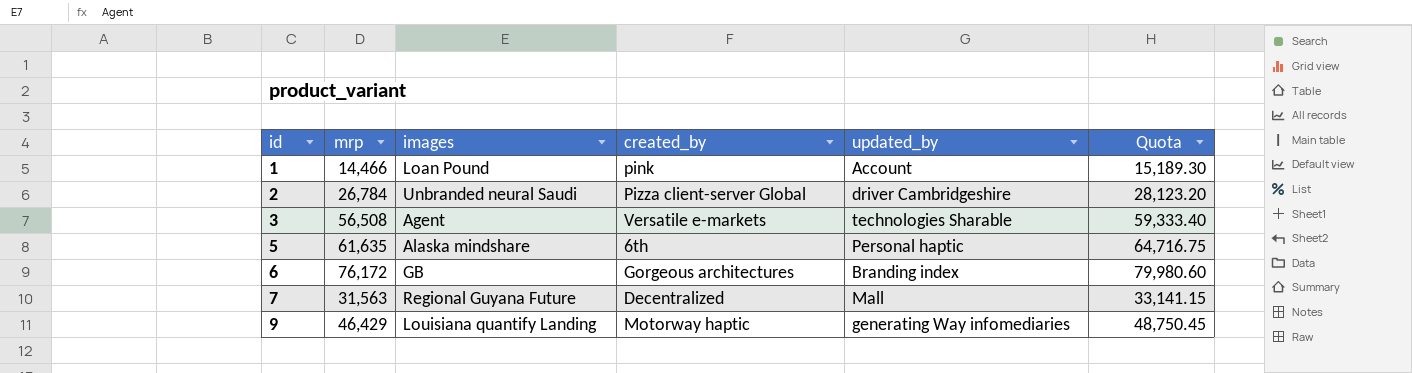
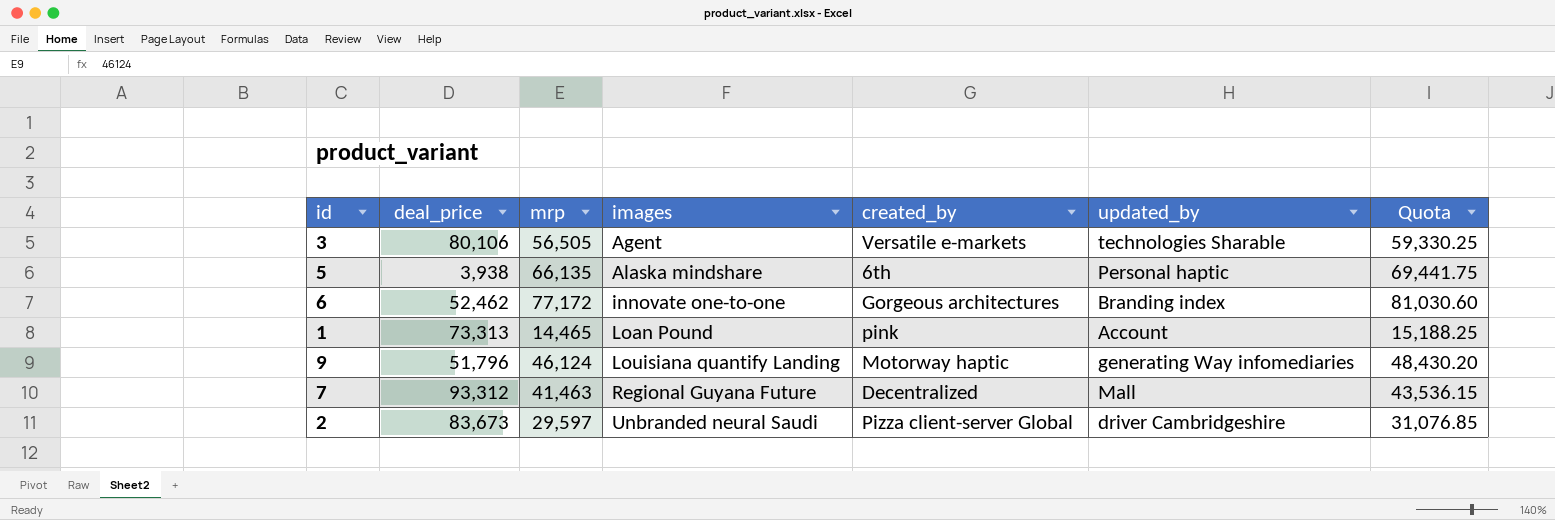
row order: id ascending -> images ascending
column deal_price | position: none -> 2
3 | mrp: 56,508 -> 56,505
3 | Quota: 59,333.40 -> 59,330.25
5 | mrp: 61,635 -> 66,135
5 | Quota: 64,716.75 -> 69,441.75
6 | mrp: 76,172 -> 77,172
6 | images: GB -> innovate one-to-one
6 | Quota: 79,980.60 -> 81,030.60
1 | mrp: 14,466 -> 14,465
1 | Quota: 15,189.30 -> 15,188.25
9 | mrp: 46,429 -> 46,124
9 | Quota: 48,750.45 -> 48,430.20
7 | mrp: 31,563 -> 41,463
7 | Quota: 33,141.15 -> 43,536.15
2 | mrp: 26,784 -> 29,597
2 | Quota: 28,123.20 -> 31,076.85

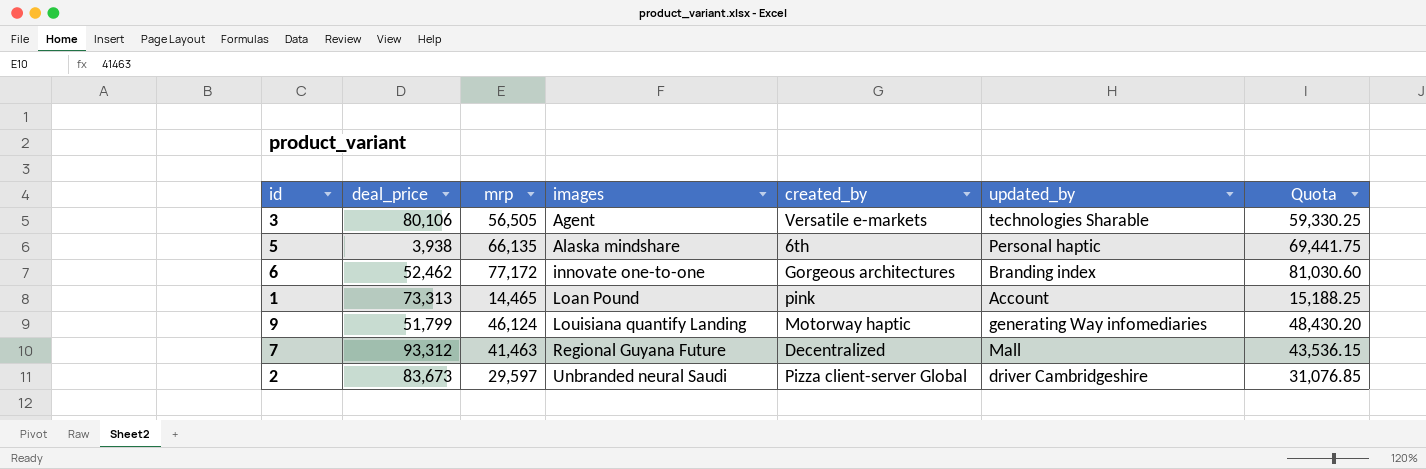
9 | deal_price: 51,796 -> 51,799

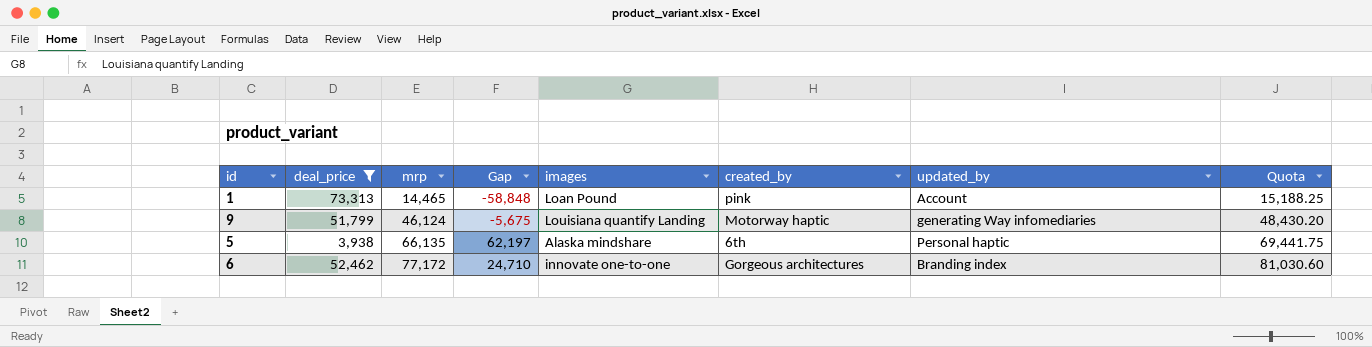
filter: none -> deal_price <= 73,313
row order: images ascending -> mrp ascending
column Gap | formula: none -> [mrp] - [deal_price]

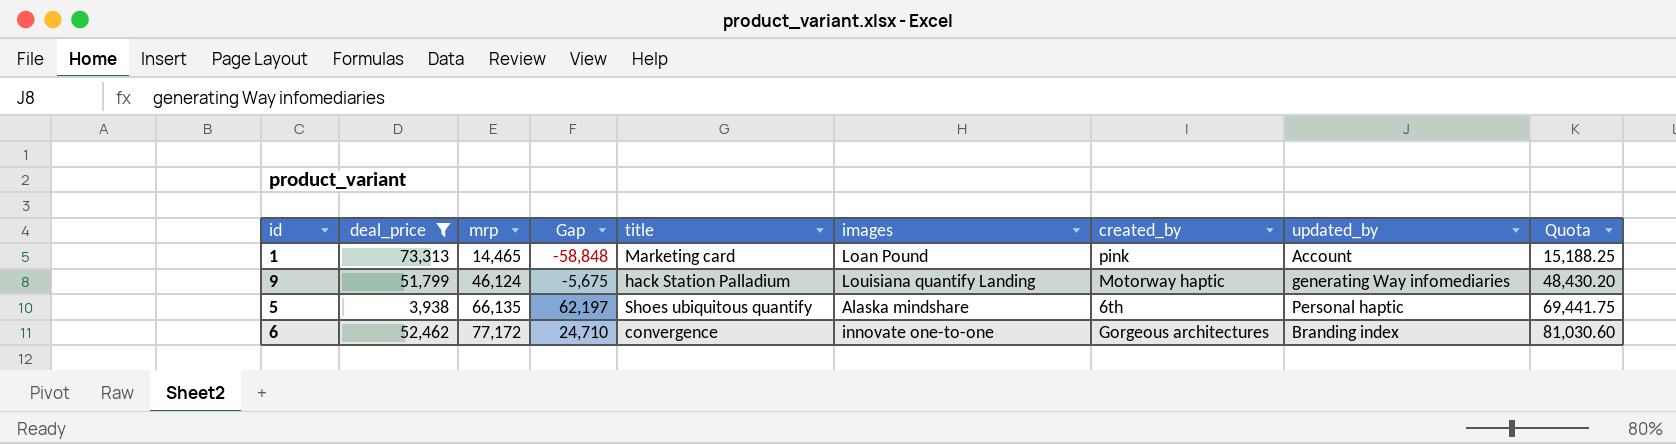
column title | position: none -> 5

